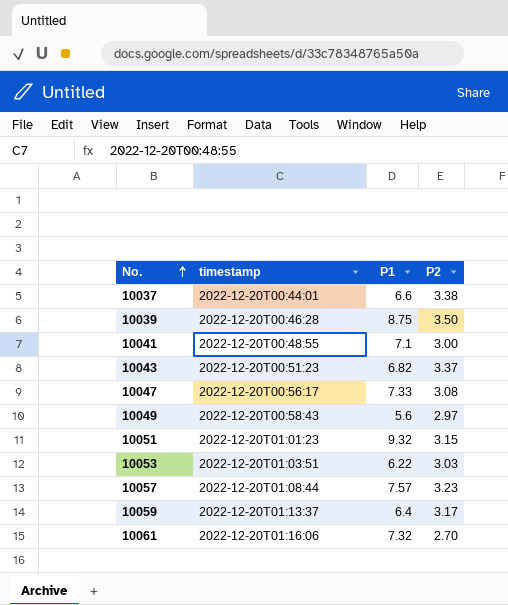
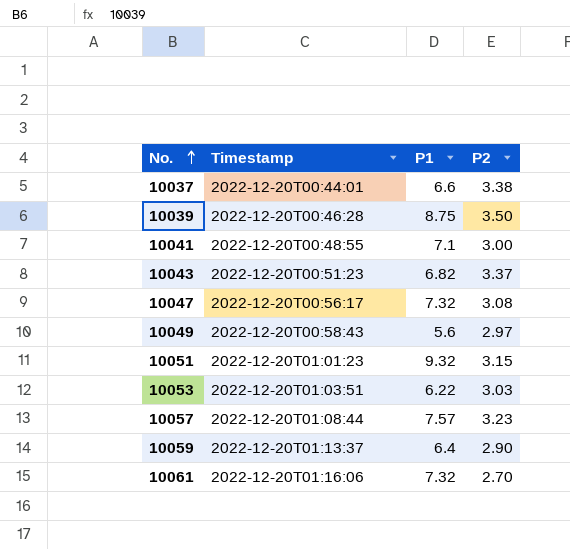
column name: timestamp -> Timestamp
10047 | P1: 7.33 -> 7.32
10059 | P2: 3.17 -> 2.90

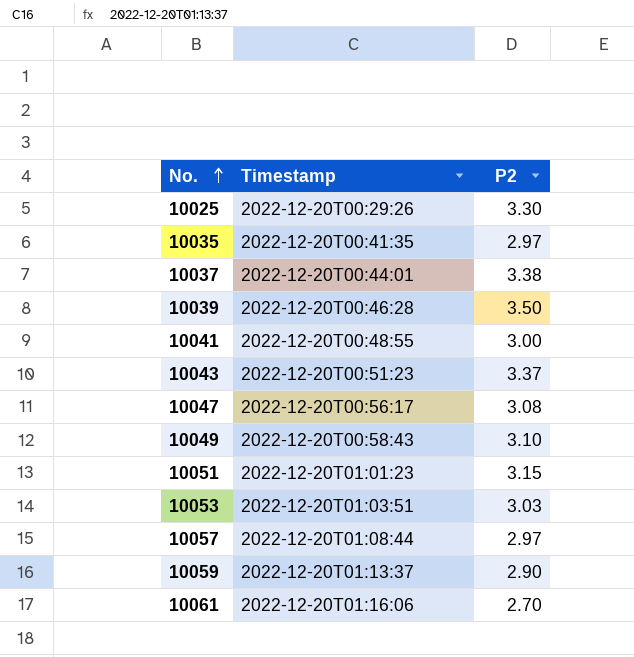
column P1 | position: 3 -> none
row 10025: none -> 2022-12-20T00:29:26 | 3.30
row 10035: none -> 2022-12-20T00:41:35 | 2.97
10049 | P2: 2.97 -> 3.10
10057 | P2: 3.23 -> 2.97

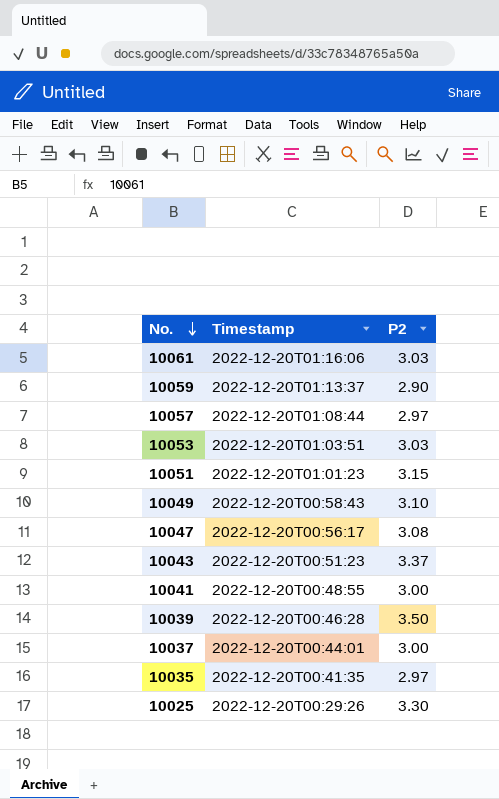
row order: No. ascending -> No. descending
10061 | P2: 2.70 -> 3.03
10037 | P2: 3.38 -> 3.00

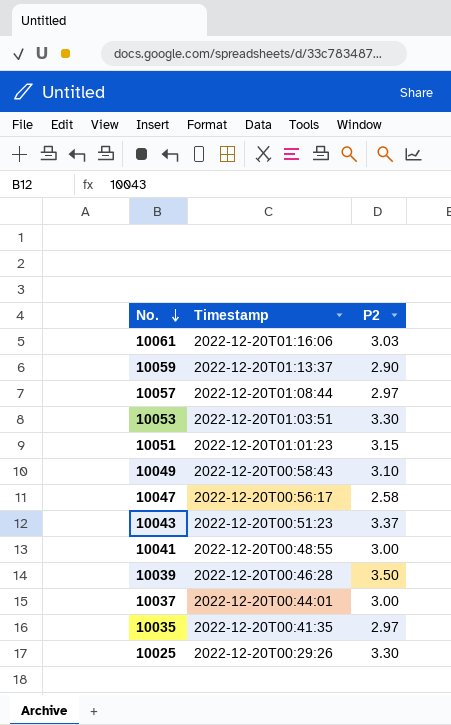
10053 | P2: 3.03 -> 3.30
10047 | P2: 3.08 -> 2.58

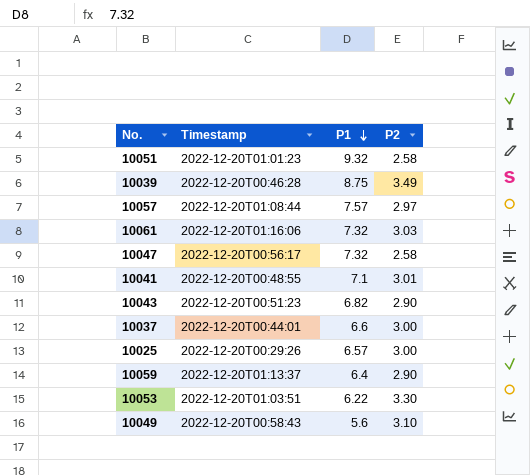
row order: No. descending -> P1 descending
column P1 | position: none -> 3
row 10035: 2022-12-20T00:41:35 | 2.97 -> none
10051 | P2: 3.15 -> 2.58
10039 | P2: 3.50 -> 3.49
10041 | P2: 3.00 -> 3.01
10043 | P2: 3.37 -> 2.90
10025 | P2: 3.30 -> 3.00

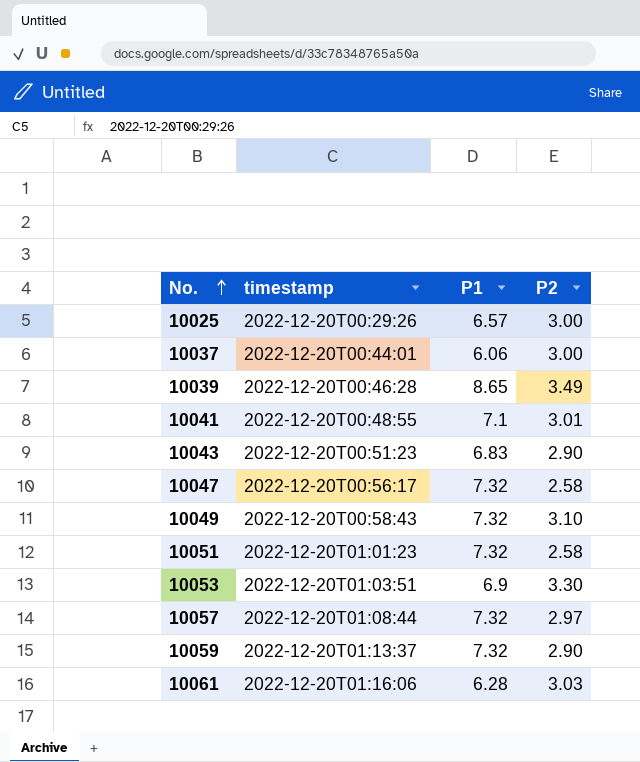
row order: P1 descending -> No. ascending
column name: Timestamp -> timestamp
10037 | P1: 6.6 -> 6.06
10039 | P1: 8.75 -> 8.65
10043 | P1: 6.82 -> 6.83
10049 | P1: 5.6 -> 7.32
10051 | P1: 9.32 -> 7.32
10053 | P1: 6.22 -> 6.9
10057 | P1: 7.57 -> 7.32
10059 | P1: 6.4 -> 7.32
10061 | P1: 7.32 -> 6.28

